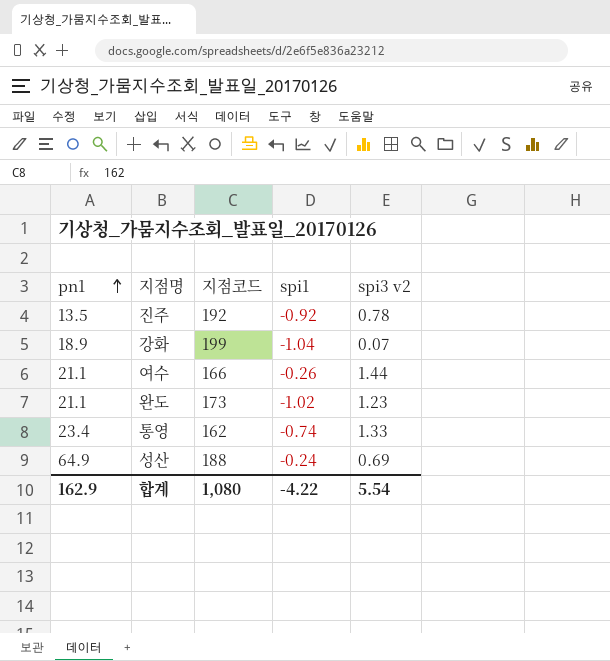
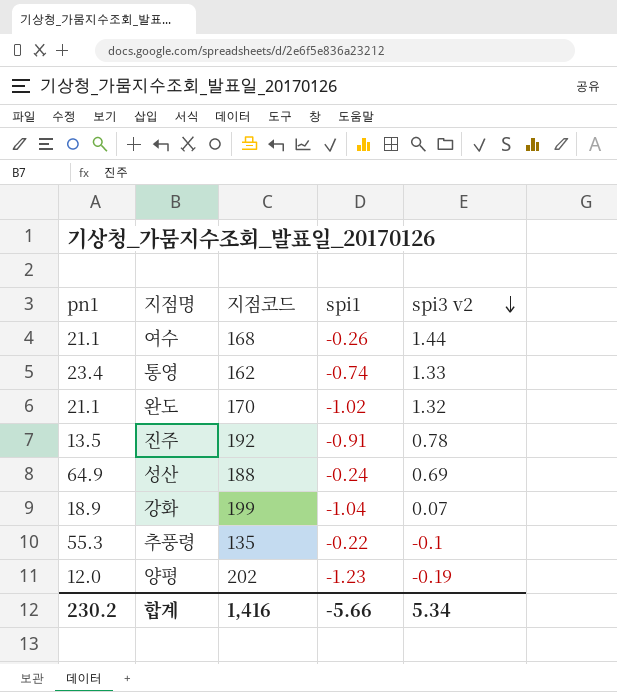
row order: pn1 ascending -> spi3 v2 descending
여수 | 지점코드: 166 -> 168
완도 | 지점코드: 173 -> 170
완도 | spi3 v2: 1.23 -> 1.32
진주 | spi1: -0.92 -> -0.91
row 추풍령: none -> 55.3 | 135 | -0.22 | -0.1
row 양평: none -> 12.0 | 202 | -1.23 | -0.19
합계 | pn1: 162.9 -> 230.2
합계 | 지점코드: 1,080 -> 1,416
합계 | spi1: -4.22 -> -5.66
합계 | spi3 v2: 5.54 -> 5.34

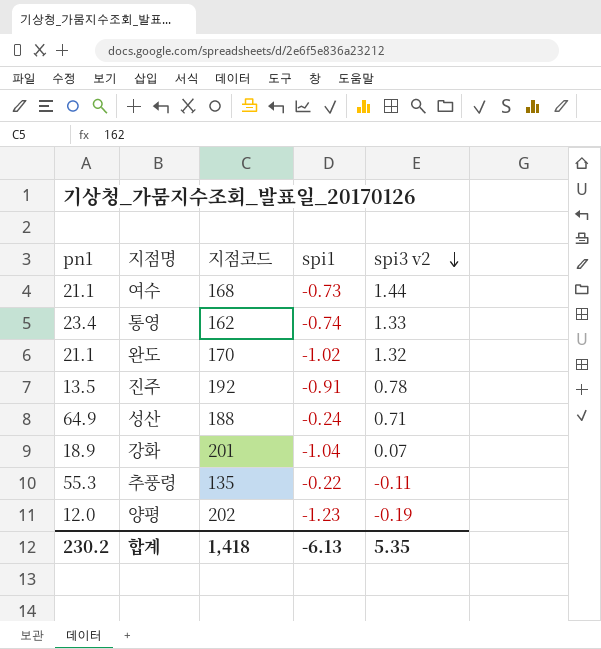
여수 | spi1: -0.26 -> -0.73
성산 | spi3 v2: 0.69 -> 0.71
강화 | 지점코드: 199 -> 201
추풍령 | spi3 v2: -0.1 -> -0.11
합계 | 지점코드: 1,416 -> 1,418
합계 | spi1: -5.66 -> -6.13
합계 | spi3 v2: 5.34 -> 5.35

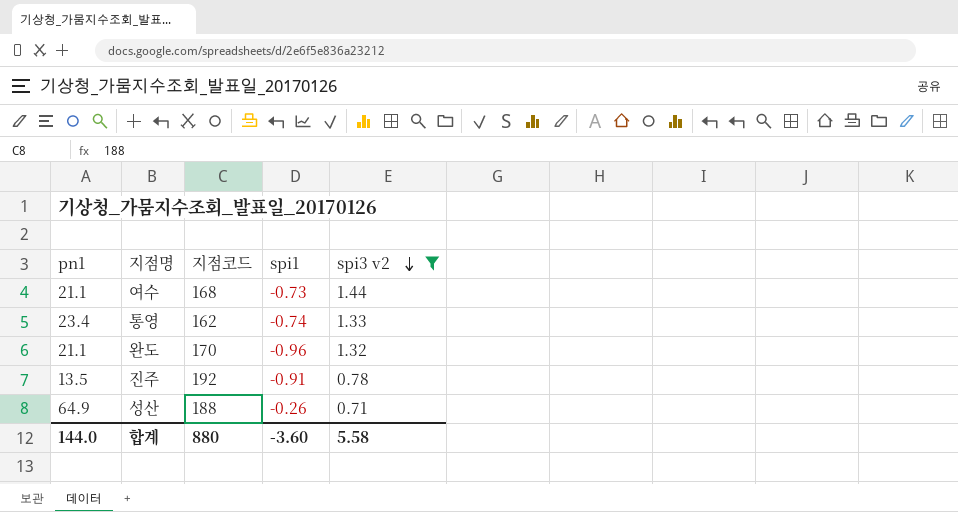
filter: none -> spi3 v2 >= 0.71
완도 | spi1: -1.02 -> -0.96
성산 | spi1: -0.24 -> -0.26
합계 | pn1: 230.2 -> 144.0
합계 | 지점코드: 1,418 -> 880
합계 | spi1: -6.13 -> -3.60
합계 | spi3 v2: 5.35 -> 5.58

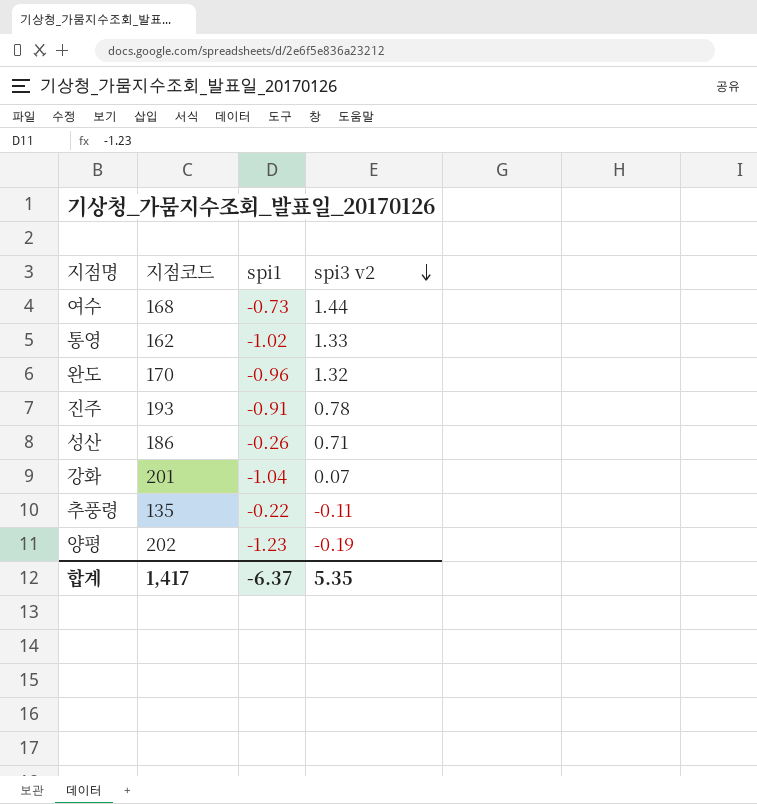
filter: spi3 v2 >= 0.71 -> none
column pn1 | position: 1 -> none
통영 | spi1: -0.74 -> -1.02
진주 | 지점코드: 192 -> 193
성산 | 지점코드: 188 -> 186
합계 | 지점코드: 880 -> 1,417
합계 | spi1: -3.60 -> -6.37
합계 | spi3 v2: 5.58 -> 5.35

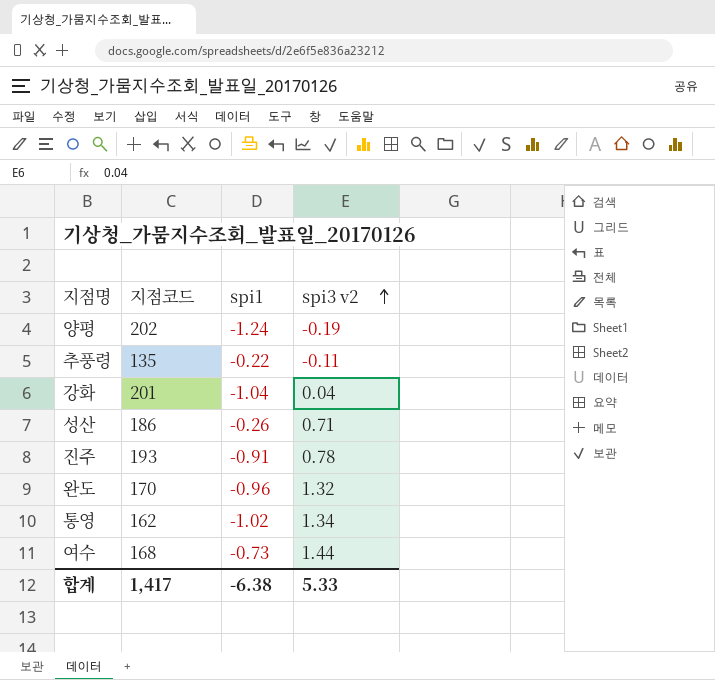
row order: spi3 v2 descending -> spi3 v2 ascending
양평 | spi1: -1.23 -> -1.24
강화 | spi3 v2: 0.07 -> 0.04
통영 | spi3 v2: 1.33 -> 1.34
합계 | spi1: -6.37 -> -6.38
합계 | spi3 v2: 5.35 -> 5.33

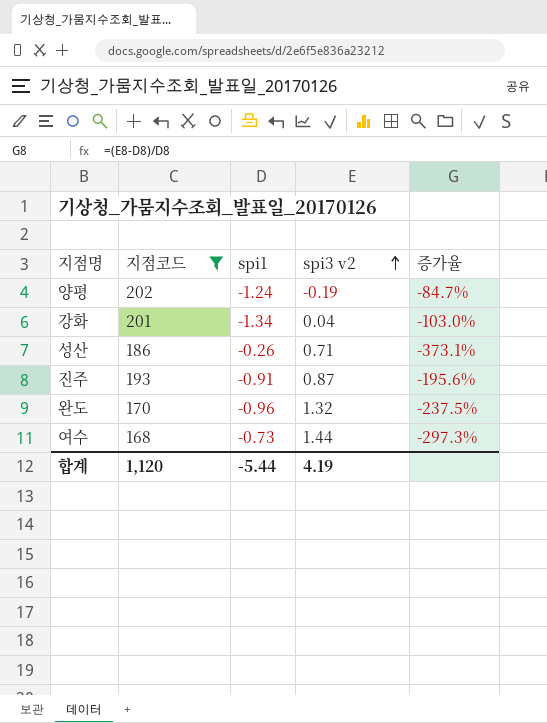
filter: none -> 지점코드 >= 168
column 증가율 | formula: none -> ([spi3 v2] - [spi1]) / [spi1]
강화 | spi1: -1.04 -> -1.34
진주 | spi3 v2: 0.78 -> 0.87
합계 | 지점코드: 1,417 -> 1,120
합계 | spi1: -6.38 -> -5.44
합계 | spi3 v2: 5.33 -> 4.19

